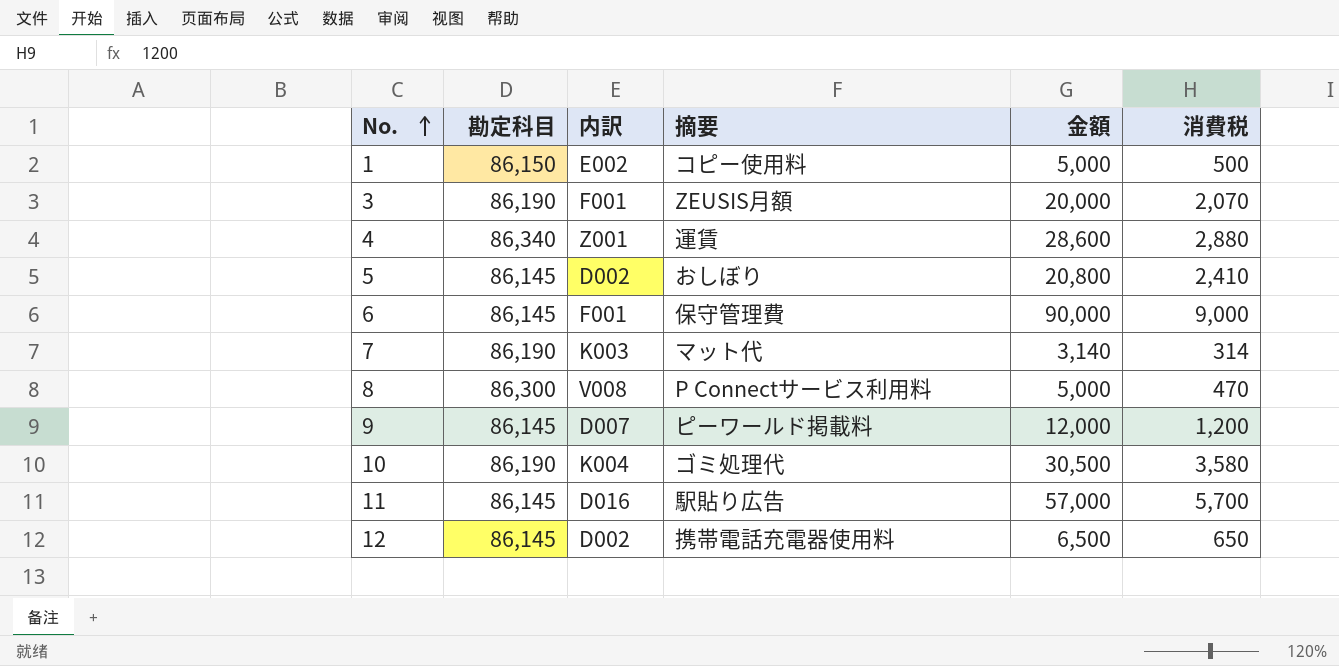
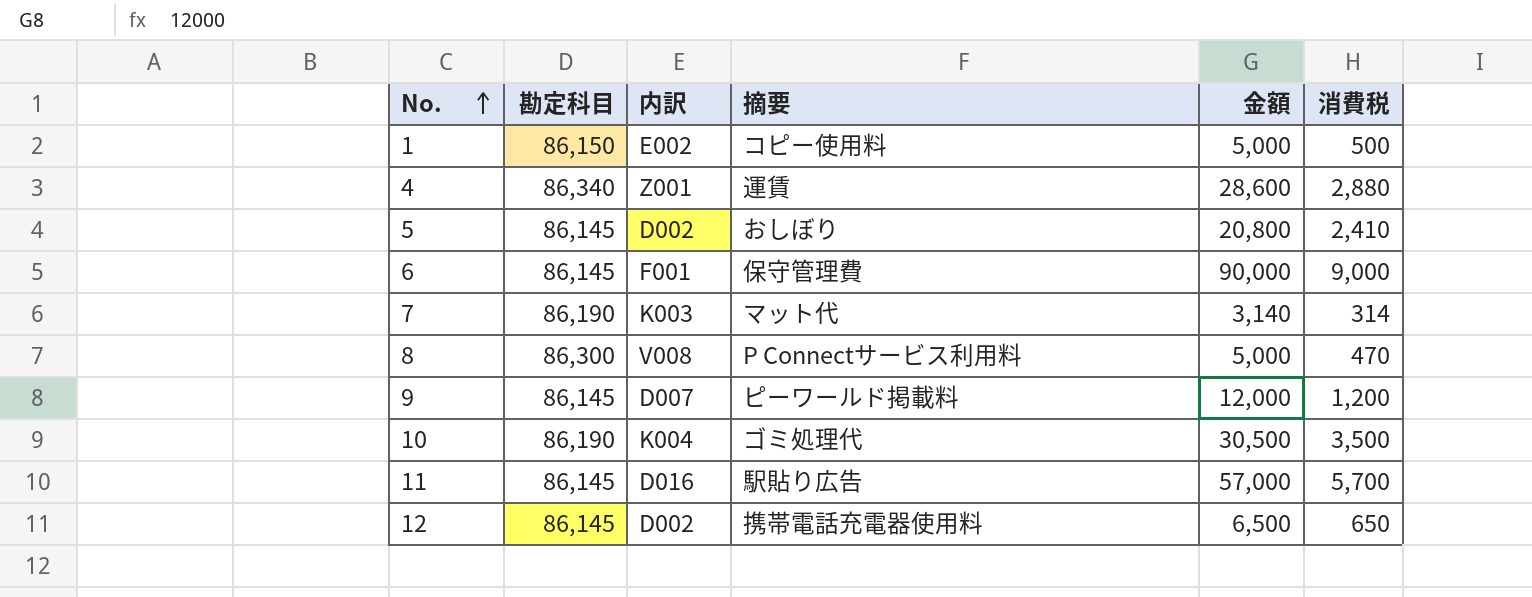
row 3: 86,190 | F001 | ZEUSIS月額 | 20,000 | 2,070 -> none
10 | 消費税: 3,580 -> 3,500

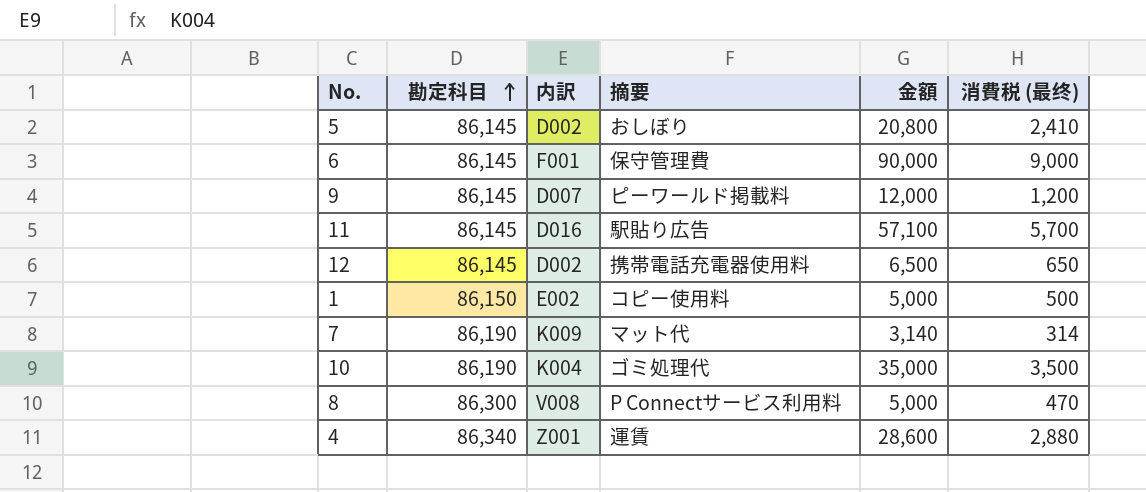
row order: No. ascending -> 勘定科目 ascending
column name: 消費税 -> 消費税 (最终)
11 | 金額: 57,000 -> 57,100
7 | 内訳: K003 -> K009
10 | 金額: 30,500 -> 35,000

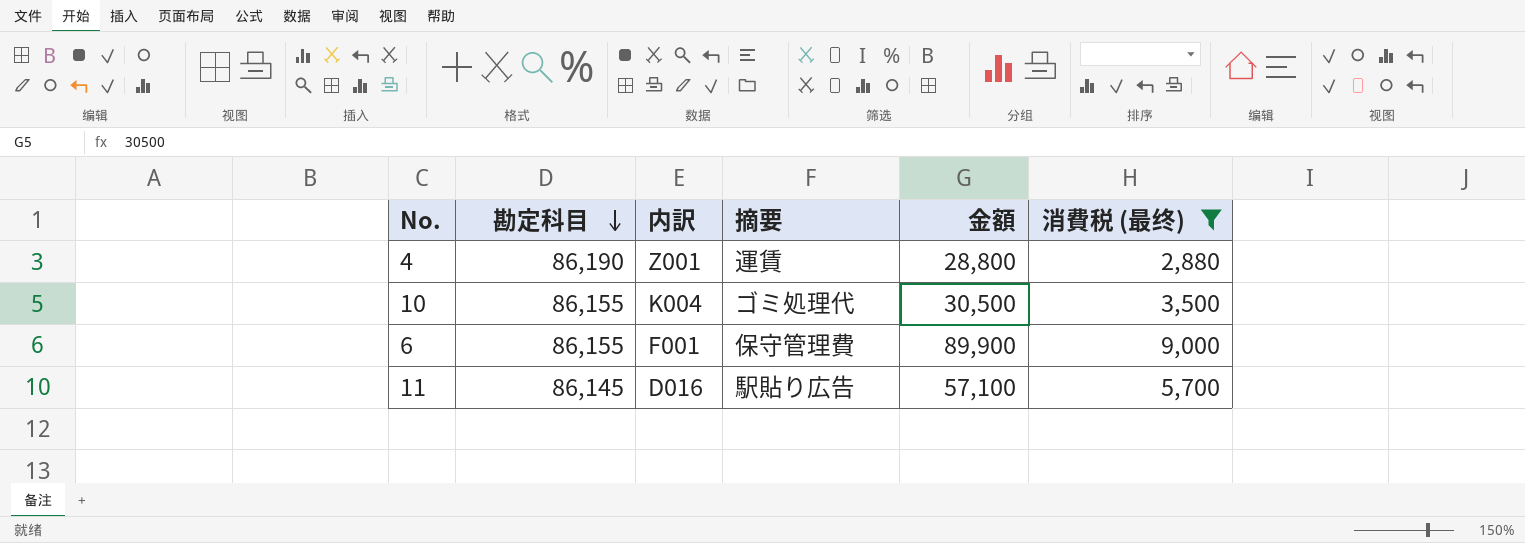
filter: none -> 消費税 (最终) >= 2,880
row order: 勘定科目 ascending -> 勘定科目 descending
4 | 勘定科目: 86,340 -> 86,190
4 | 金額: 28,600 -> 28,800
10 | 勘定科目: 86,190 -> 86,155
10 | 金額: 35,000 -> 30,500
6 | 勘定科目: 86,145 -> 86,155
6 | 金額: 90,000 -> 89,900

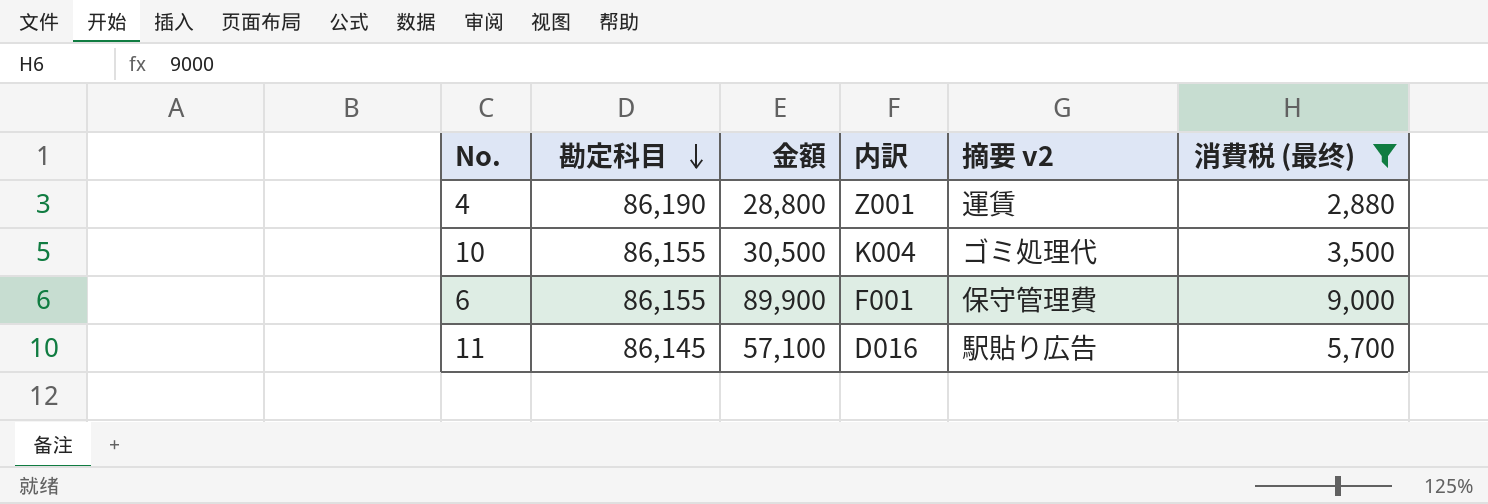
column 金額 | position: 5 -> 3
column name: 摘要 -> 摘要 v2

